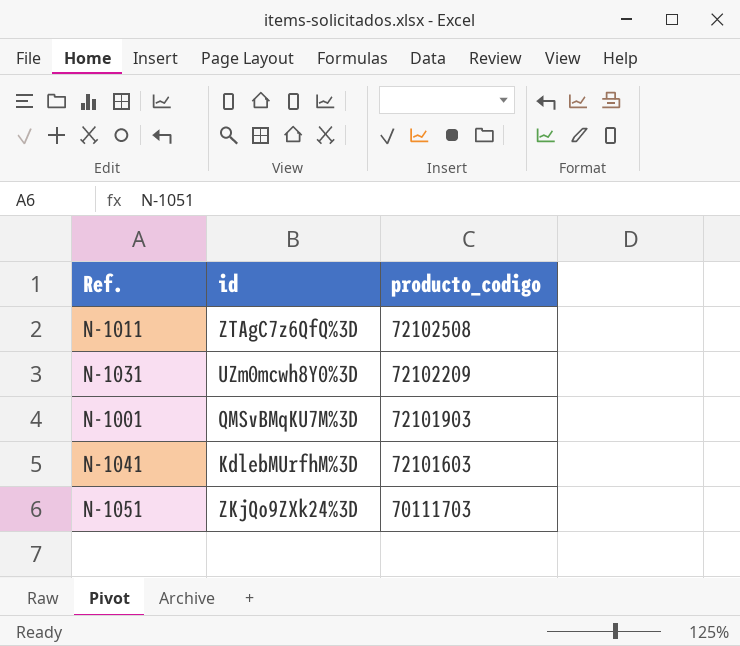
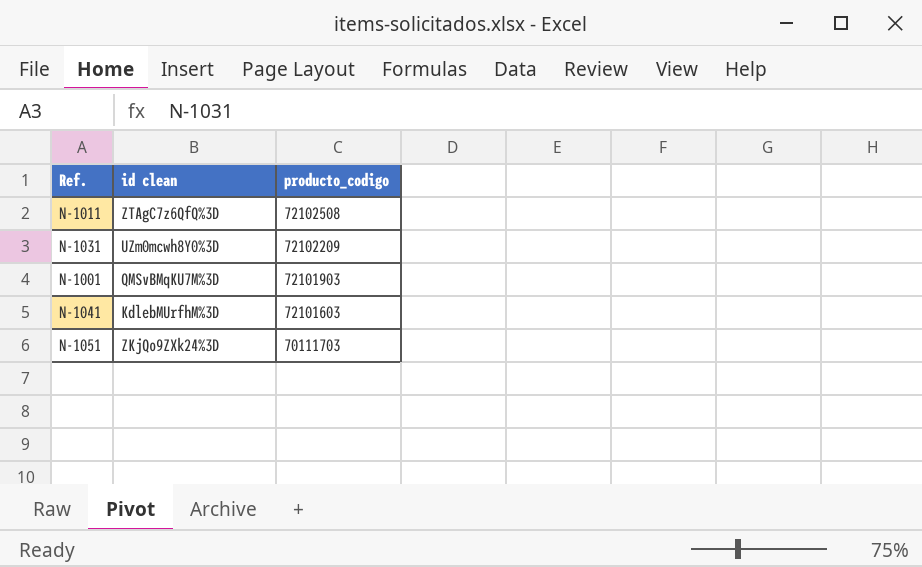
column name: id -> id clean

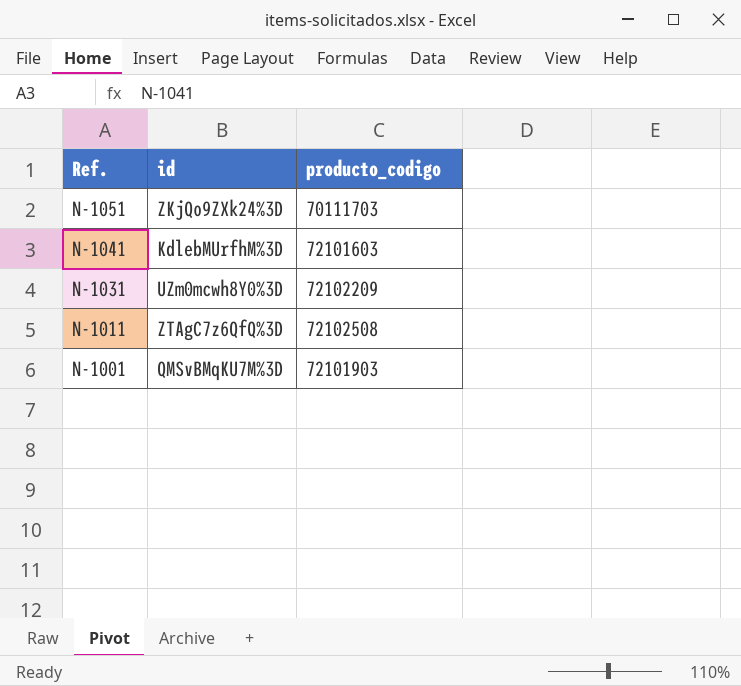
row order: producto_codigo descending -> Ref. descending
column name: id clean -> id

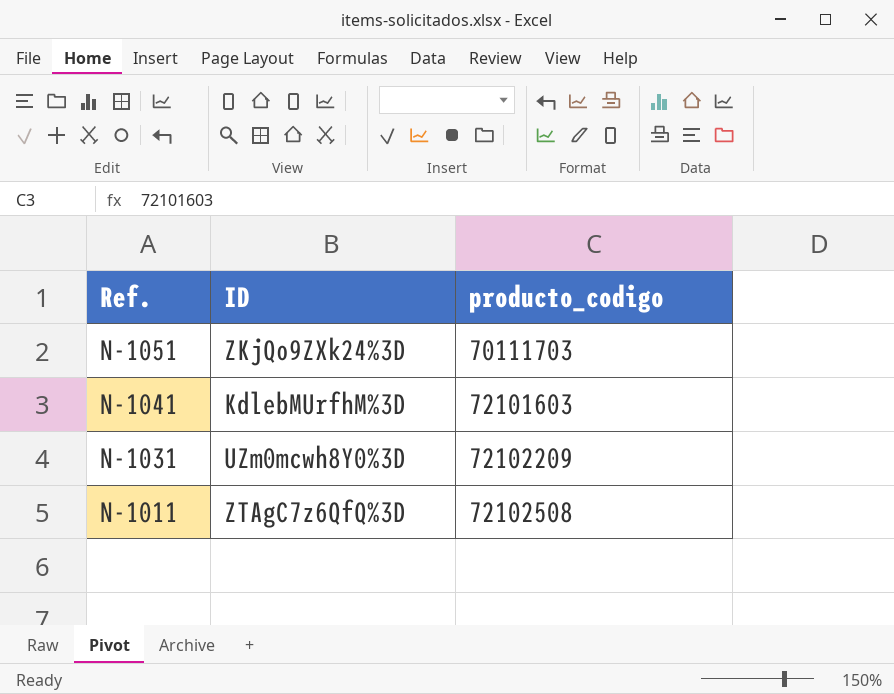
column name: id -> ID
row N-1001: QMSvBMqKU7M%3D | 72101903 -> none

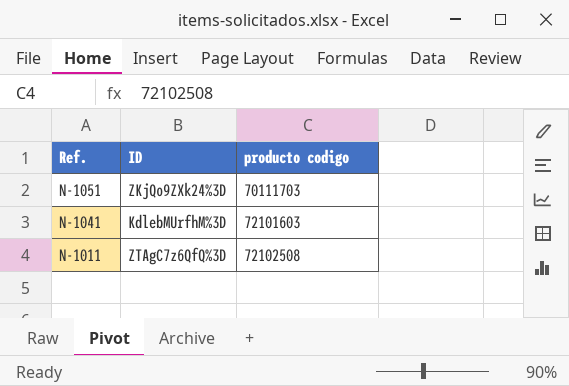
column name: producto_codigo -> producto codigo
row N-1031: UZm0mcwh8Y0%3D | 72102209 -> none

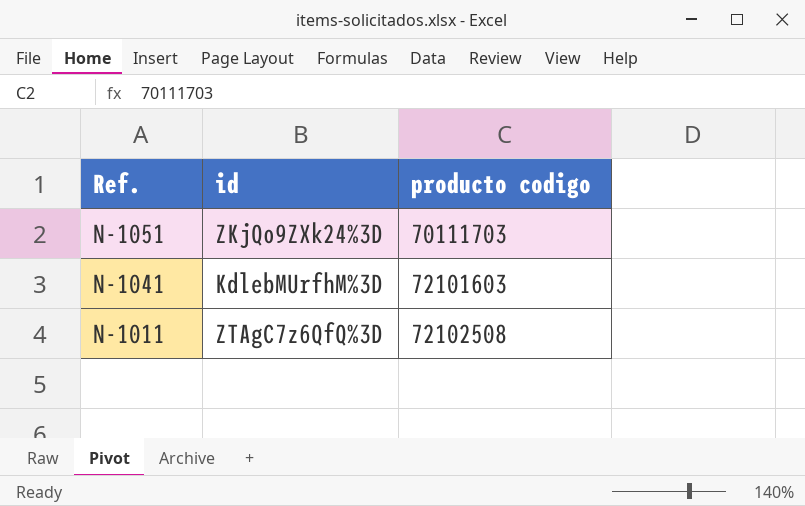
column name: ID -> id

